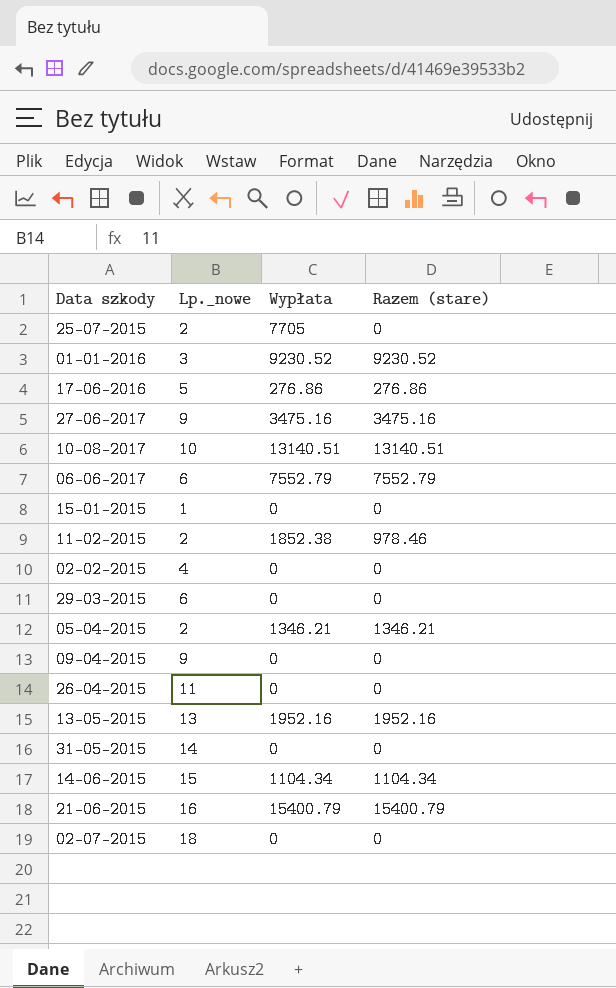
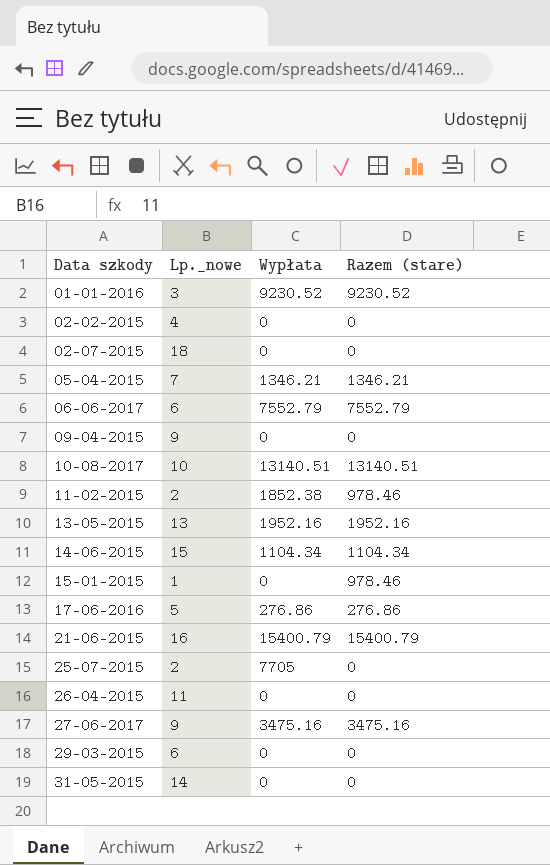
row order: none -> Data szkody ascending
05-04-2015 | Lp._nowe: 2 -> 7
15-01-2015 | Razem (stare): 0 -> 978.46

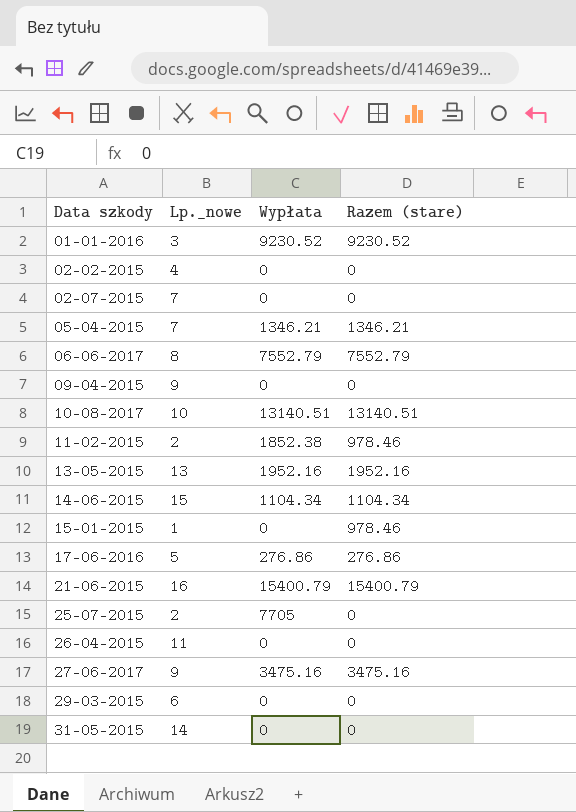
02-07-2015 | Lp._nowe: 18 -> 7
06-06-2017 | Lp._nowe: 6 -> 8

